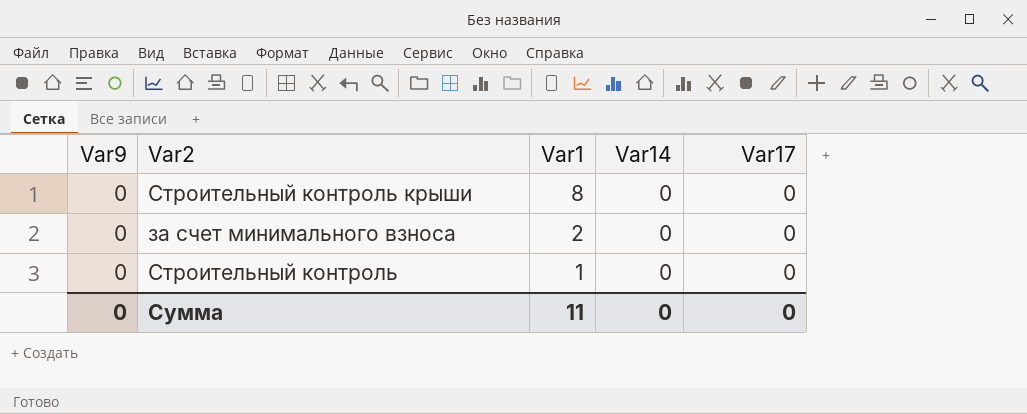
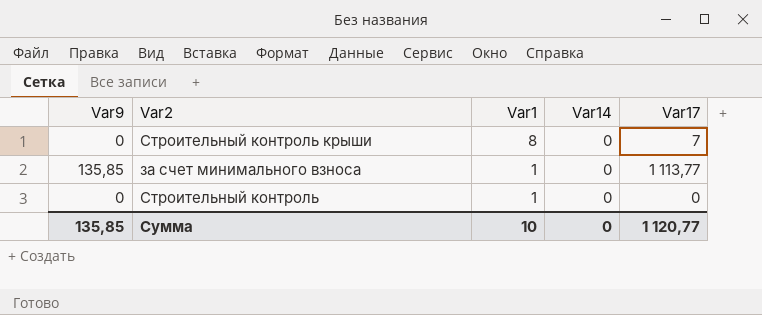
Строительный контроль крыши | Var17: 0 -> 7
за счет минимального взноса | Var9: 0 -> 135,85
за счет минимального взноса | Var1: 2 -> 1
за счет минимального взноса | Var17: 0 -> 1 113,77
Сумма | Var9: 0 -> 135,85
Сумма | Var1: 11 -> 10
Сумма | Var17: 0 -> 1 120,77

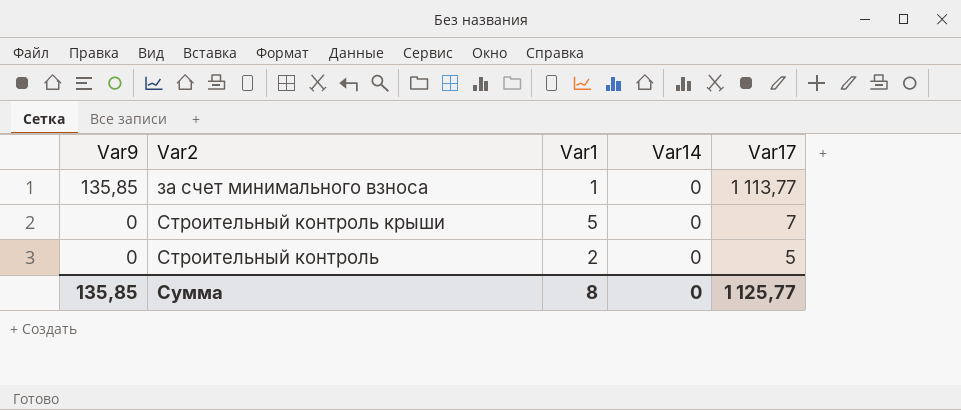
row order: Var1 descending -> Var9 descending
Строительный контроль крыши | Var1: 8 -> 5
Строительный контроль | Var1: 1 -> 2
Строительный контроль | Var17: 0 -> 5
Сумма | Var1: 10 -> 8
Сумма | Var17: 1 120,77 -> 1 125,77

